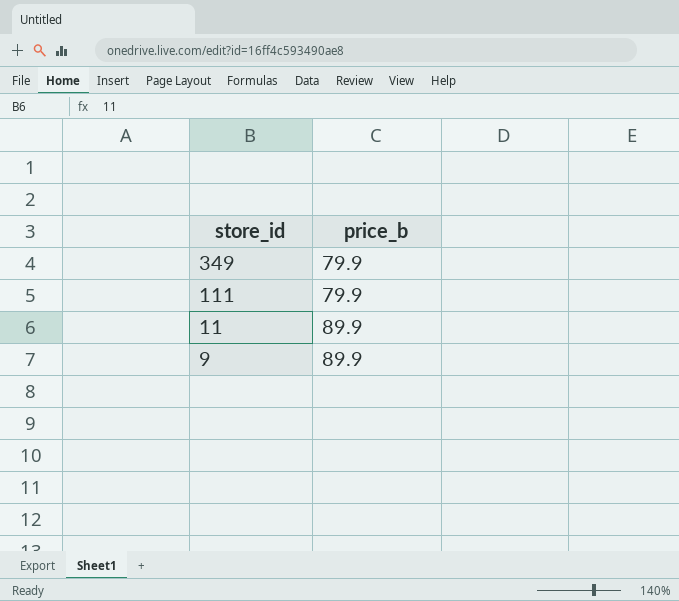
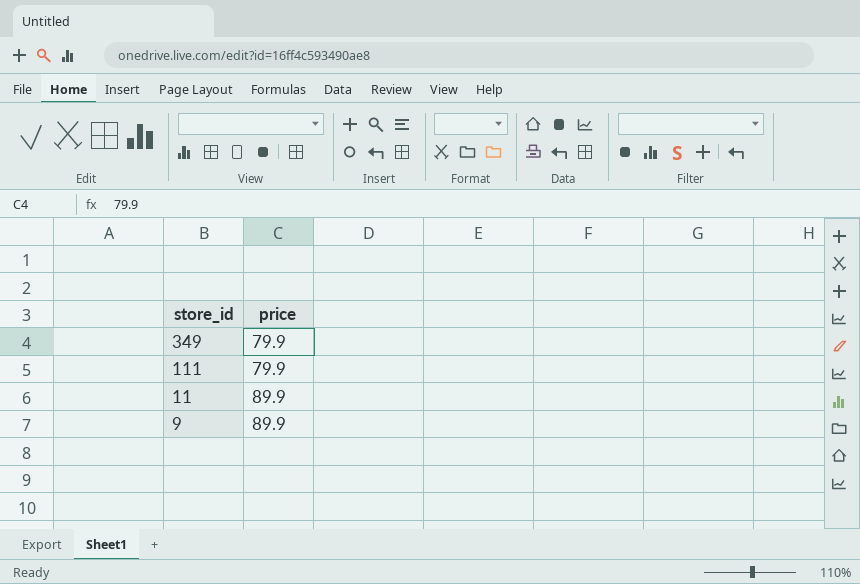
column name: price_b -> price

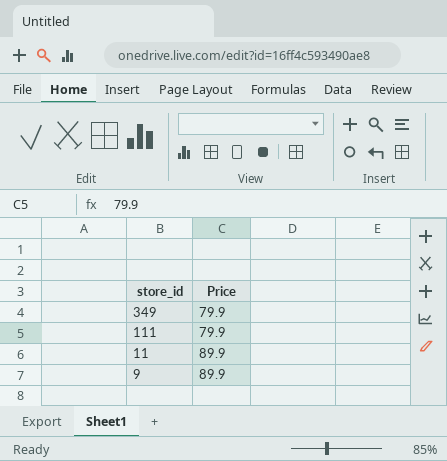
column name: price -> Price

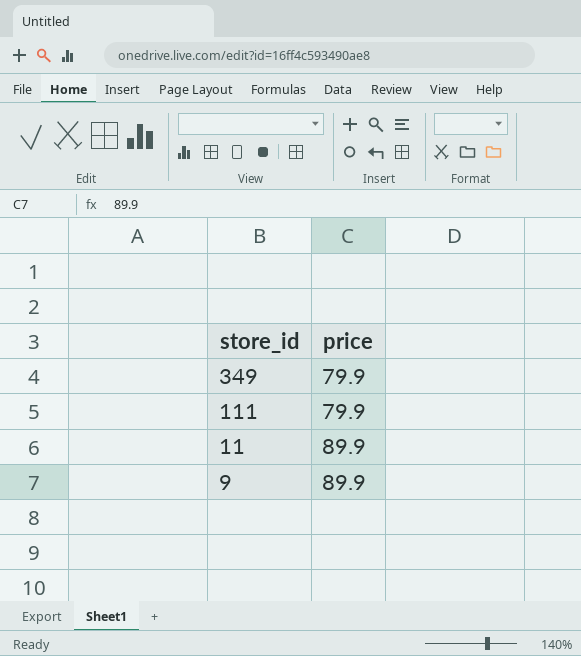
column name: Price -> price

